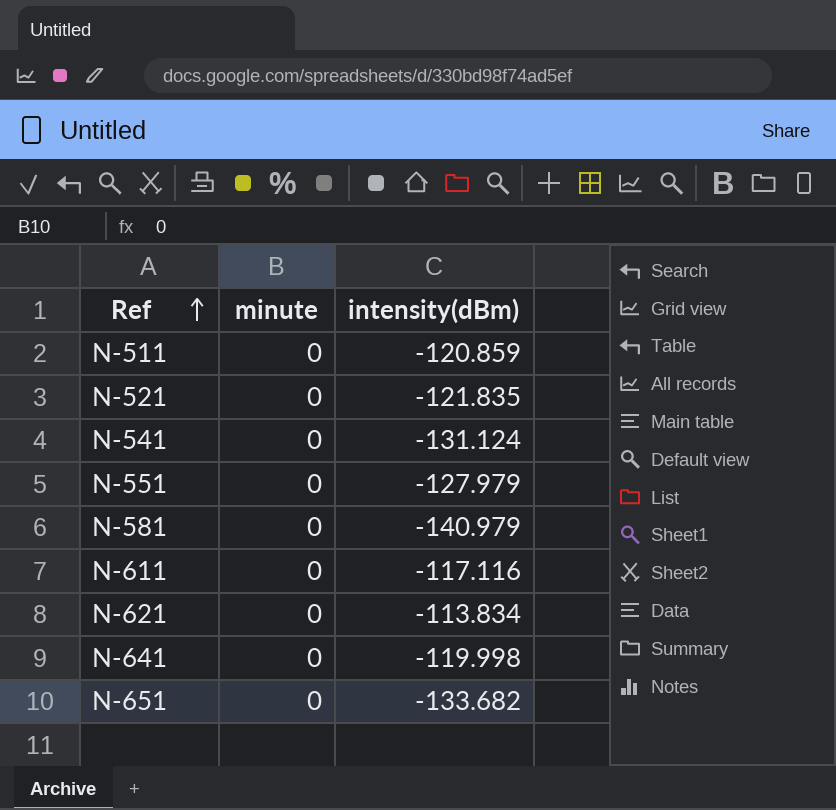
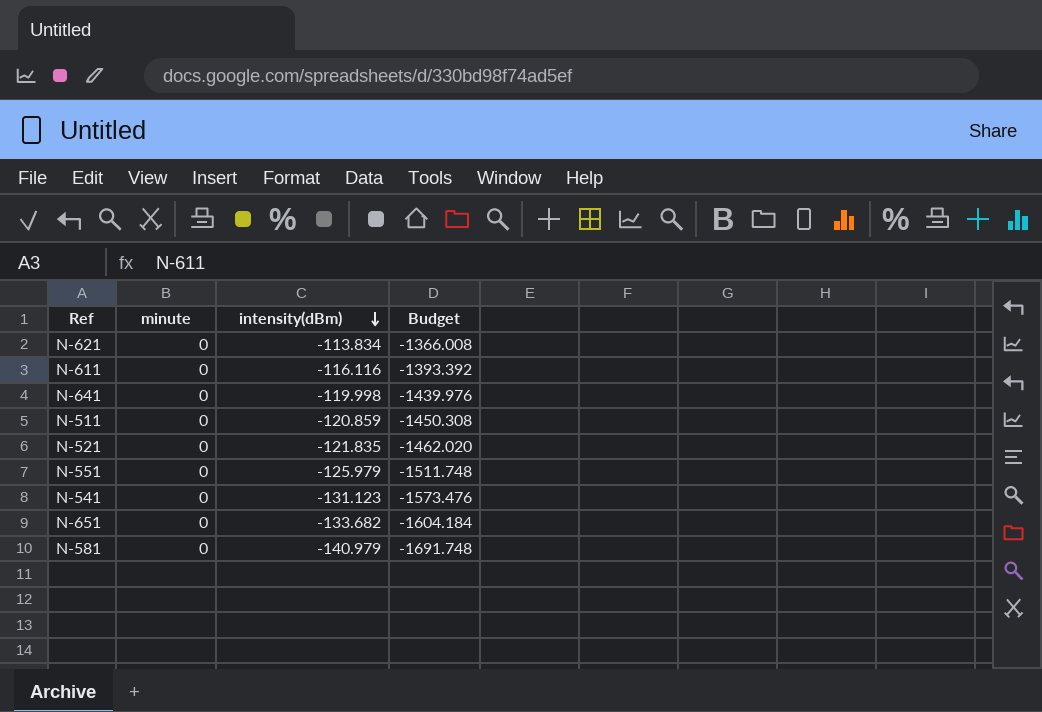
row order: Ref ascending -> intensity(dBm) descending
column Budget | formula: none -> [intensity(dBm)] * 12
N-611 | intensity(dBm): -117.116 -> -116.116
N-551 | intensity(dBm): -127.979 -> -125.979
N-541 | intensity(dBm): -131.124 -> -131.123

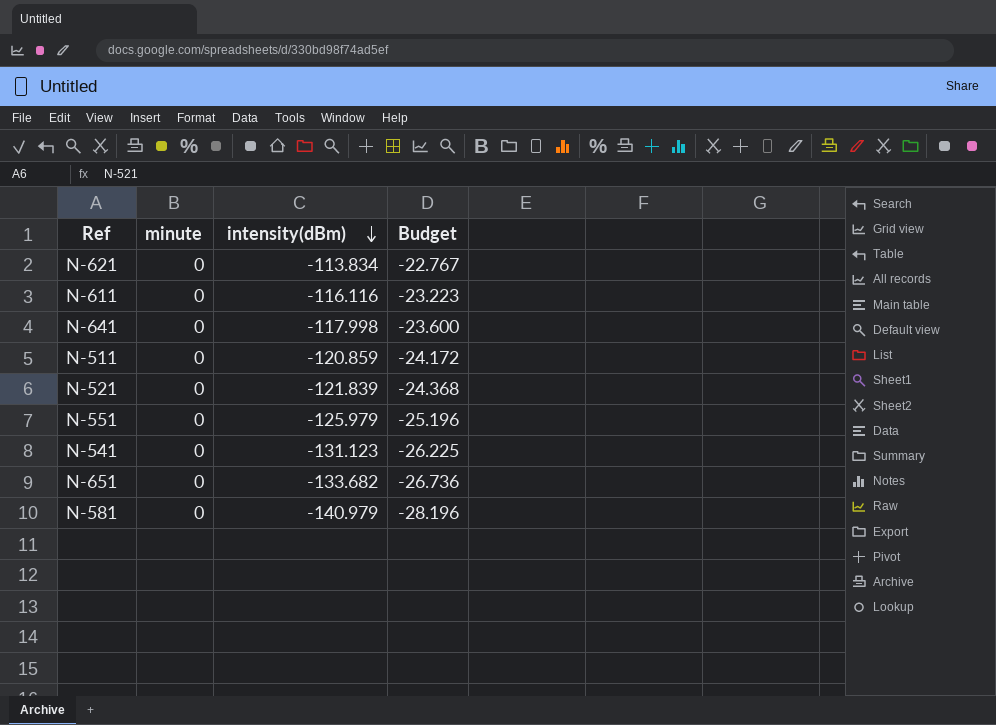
column Budget | formula: [intensity(dBm)] * 12 -> [intensity(dBm)] * 0.2
N-641 | intensity(dBm): -119.998 -> -117.998
N-521 | intensity(dBm): -121.835 -> -121.839

